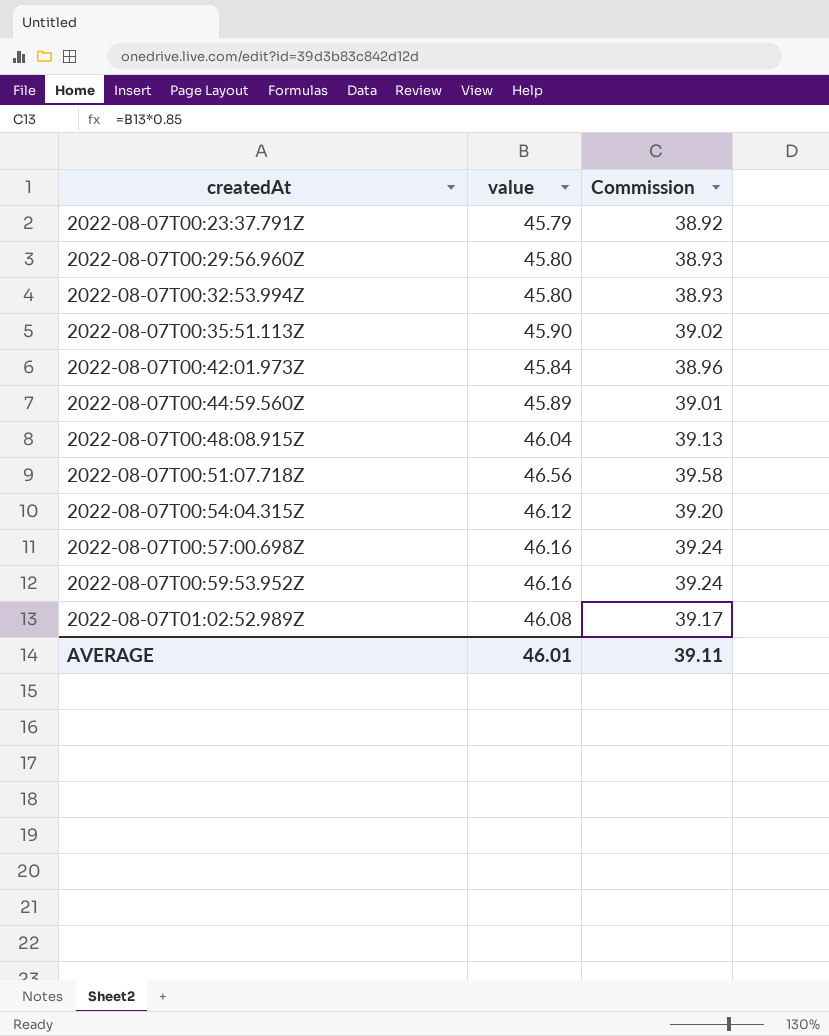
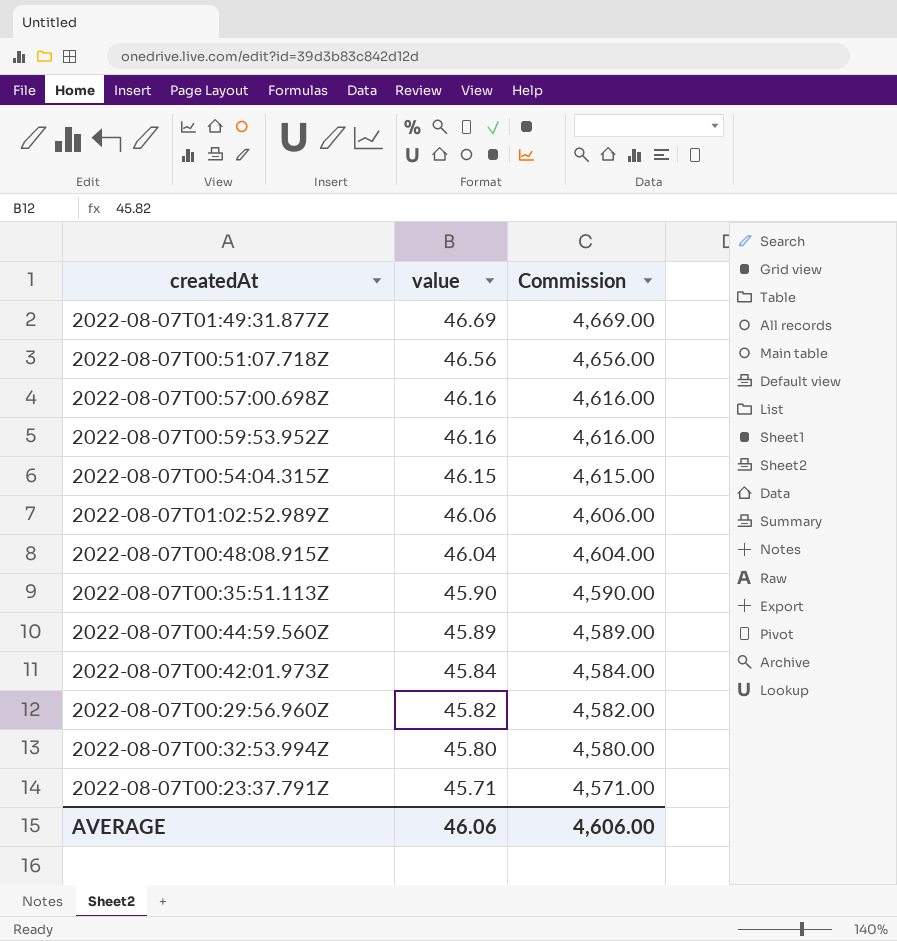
row order: createdAt ascending -> value descending
column Commission | formula: [value] * 0.85 -> [value] * 100
row 2022-08-07T01:49:31.877Z: none -> 46.69 | 4,669.00
2022-08-07T00:54:04.315Z | value: 46.12 -> 46.15
2022-08-07T01:02:52.989Z | value: 46.08 -> 46.06
2022-08-07T00:29:56.960Z | value: 45.80 -> 45.82
2022-08-07T00:23:37.791Z | value: 45.79 -> 45.71
AVERAGE | value: 46.01 -> 46.06
AVERAGE | Commission: 39.11 -> 4,606.00

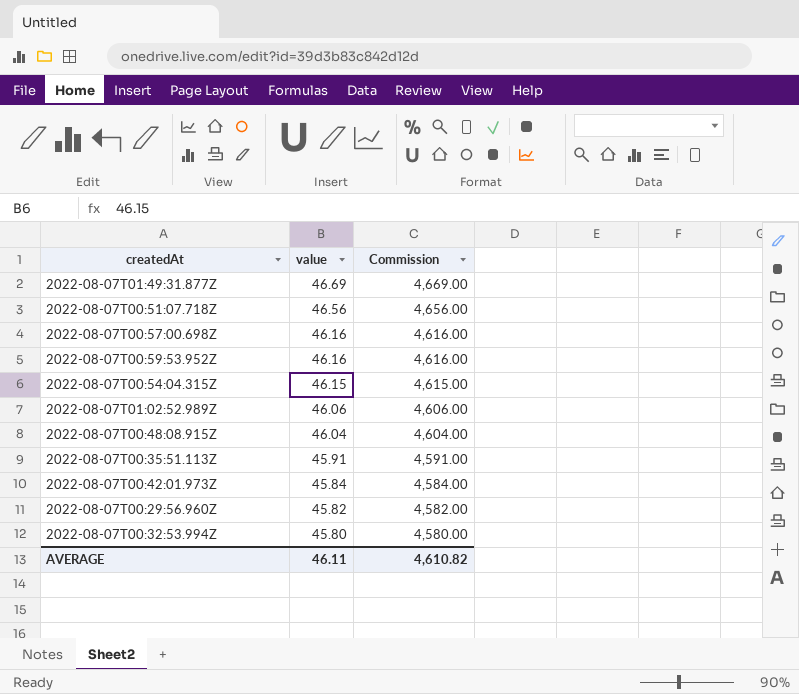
row 2022-08-07T00:44:59.560Z: 45.89 | 4,589.00 -> none
row 2022-08-07T00:23:37.791Z: 45.71 | 4,571.00 -> none
2022-08-07T00:35:51.113Z | value: 45.90 -> 45.91
2022-08-07T00:35:51.113Z | Commission: 4,590.00 -> 4,591.00
AVERAGE | value: 46.06 -> 46.11
AVERAGE | Commission: 4,606.00 -> 4,610.82

